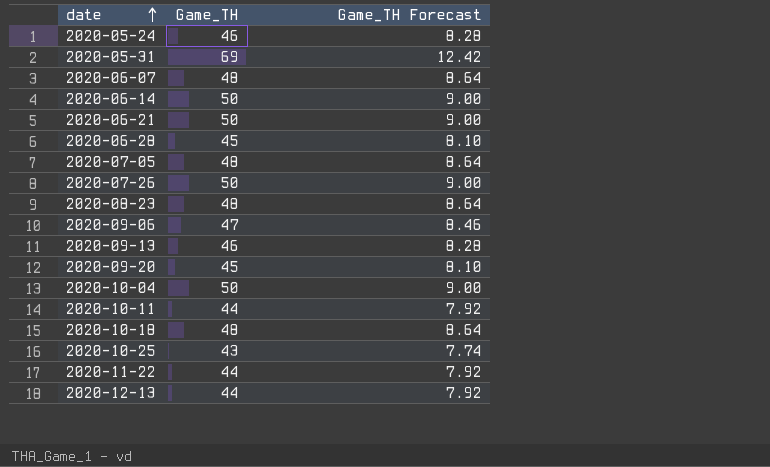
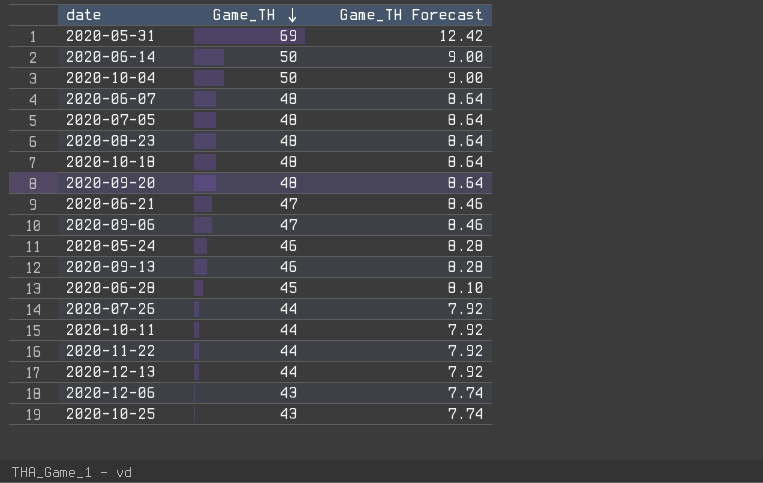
row order: date ascending -> Game_TH descending
2020-09-20 | Game_TH: 45 -> 48
2020-09-20 | Game_TH Forecast: 8.10 -> 8.64
2020-06-21 | Game_TH: 50 -> 47
2020-06-21 | Game_TH Forecast: 9.00 -> 8.46
2020-07-26 | Game_TH: 50 -> 44
2020-07-26 | Game_TH Forecast: 9.00 -> 7.92
row 2020-12-06: none -> 43 | 7.74

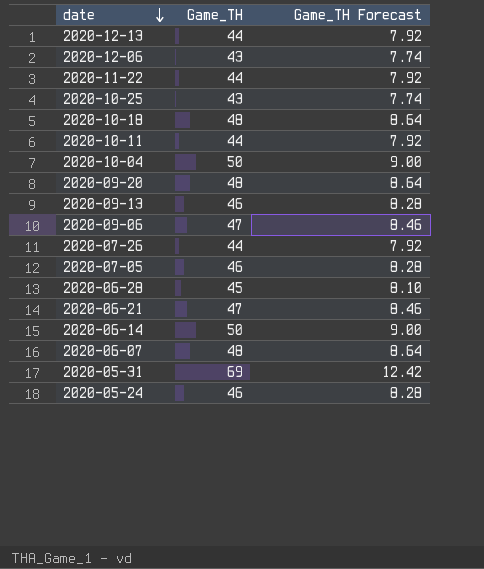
row order: Game_TH descending -> date descending
row 2020-08-23: 48 | 8.64 -> none
2020-07-05 | Game_TH: 48 -> 46
2020-07-05 | Game_TH Forecast: 8.64 -> 8.28

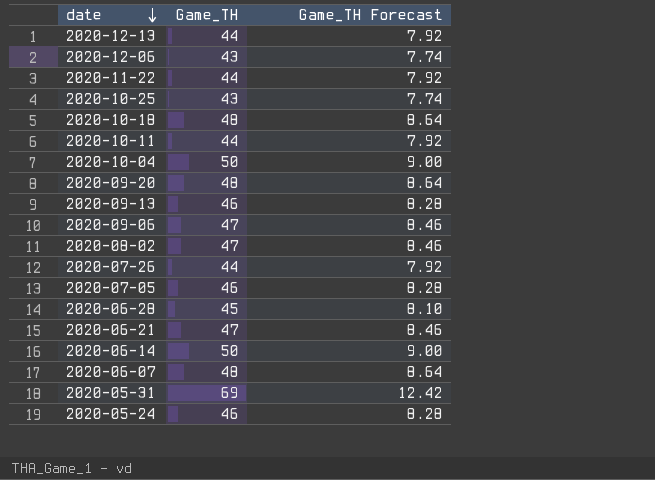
row 2020-08-02: none -> 47 | 8.46

